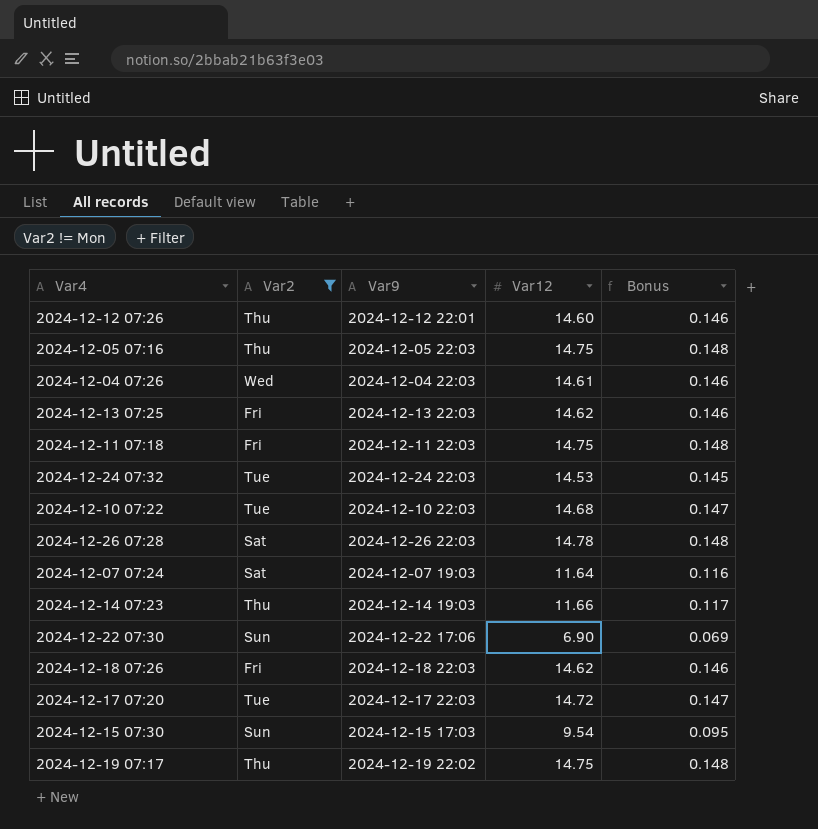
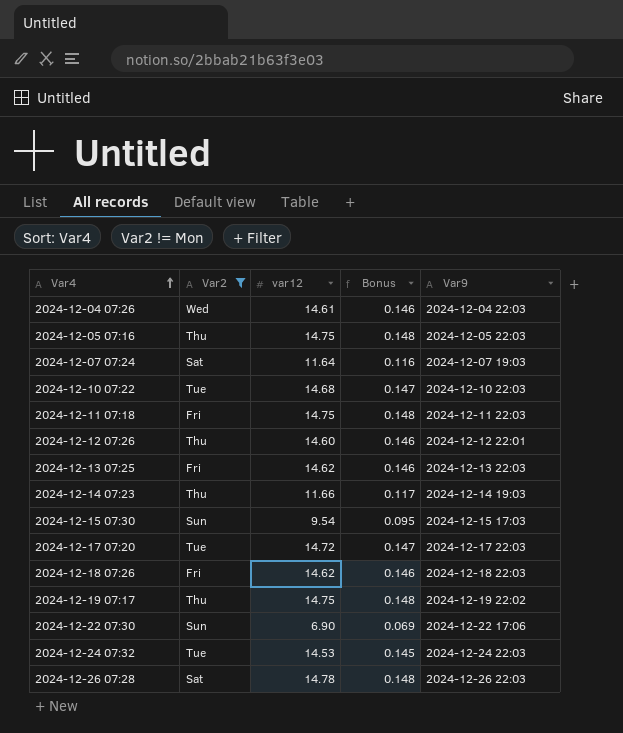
row order: none -> Var4 ascending
column name: Var12 -> var12
column Var9 | position: 3 -> 5

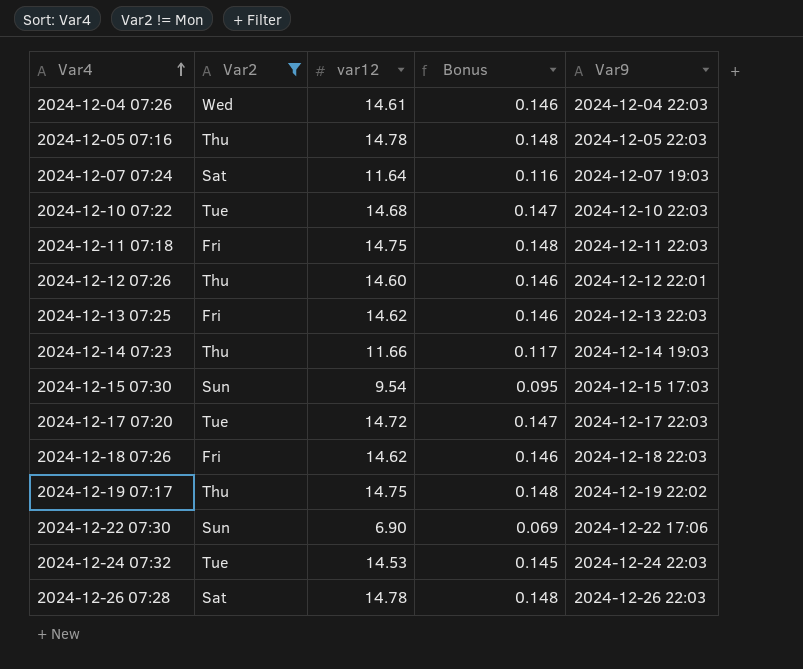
2024-12-05 07:16 | var12: 14.75 -> 14.78

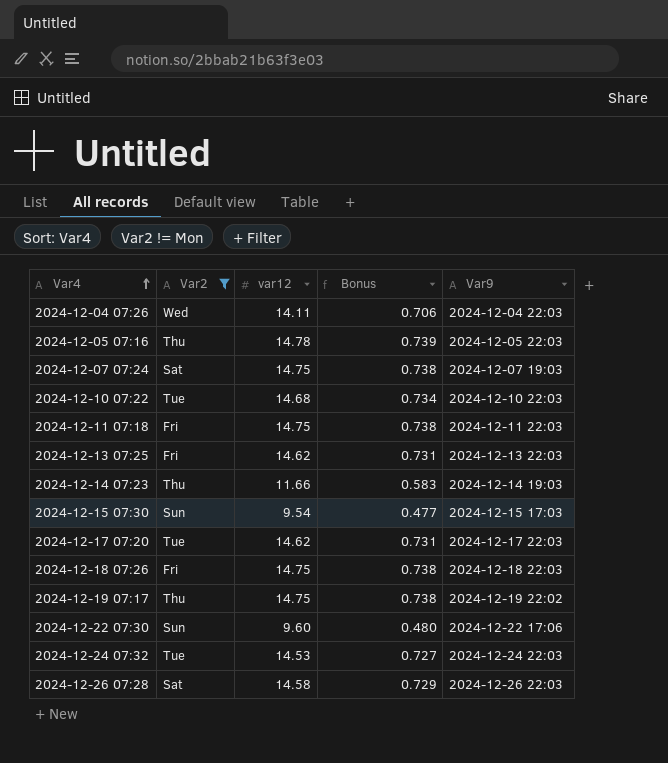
column Bonus | formula: [var12] * 0.01 -> [var12] * 0.05
row 2024-12-12 07:26: Thu | 14.60 | 0.146 | 2024-12-12 22:01 -> none
2024-12-04 07:26 | var12: 14.61 -> 14.11
2024-12-07 07:24 | var12: 11.64 -> 14.75
2024-12-17 07:20 | var12: 14.72 -> 14.62
2024-12-18 07:26 | var12: 14.62 -> 14.75
2024-12-22 07:30 | var12: 6.90 -> 9.60
2024-12-26 07:28 | var12: 14.78 -> 14.58

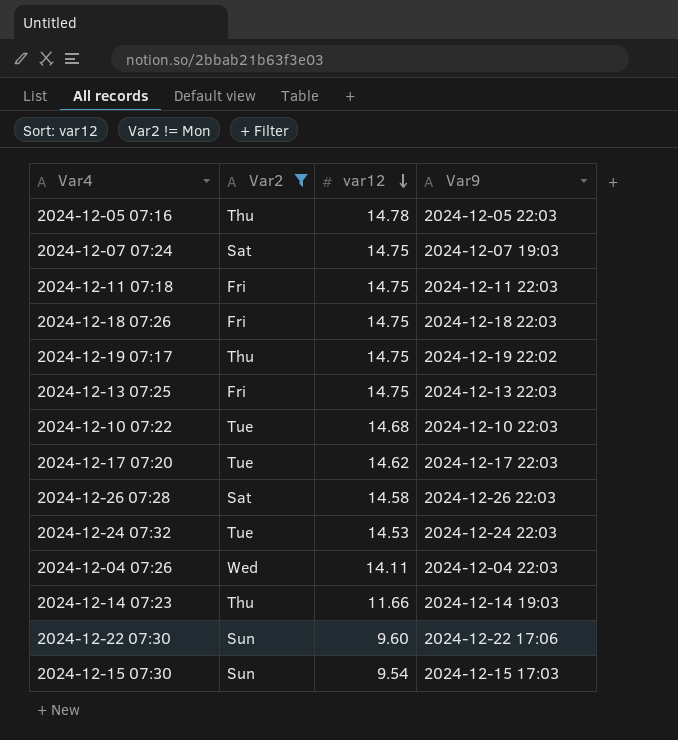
row order: Var4 ascending -> var12 descending
column Bonus | formula: [var12] * 0.05 -> none
2024-12-13 07:25 | var12: 14.62 -> 14.75

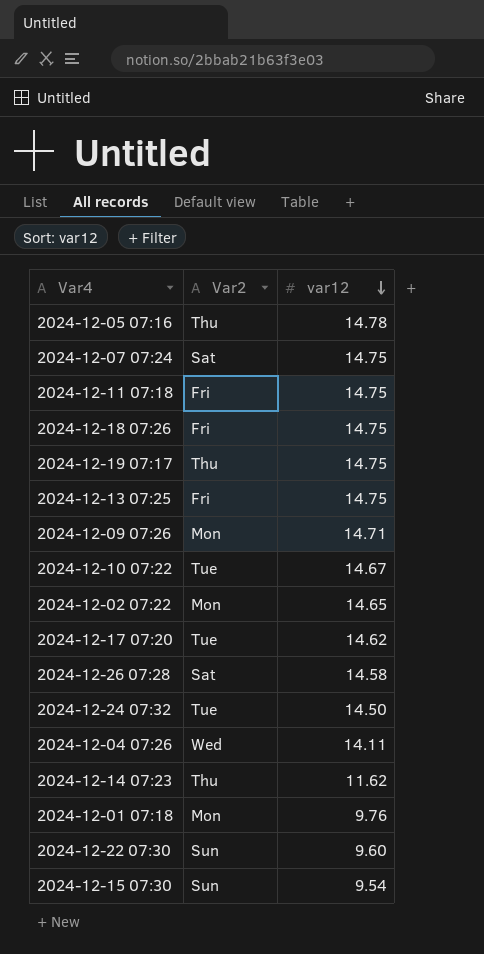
filter: Var2 != Mon -> none
column Var9 | position: 4 -> none
2024-12-10 07:22 | var12: 14.68 -> 14.67
2024-12-24 07:32 | var12: 14.53 -> 14.50
2024-12-14 07:23 | var12: 11.66 -> 11.62

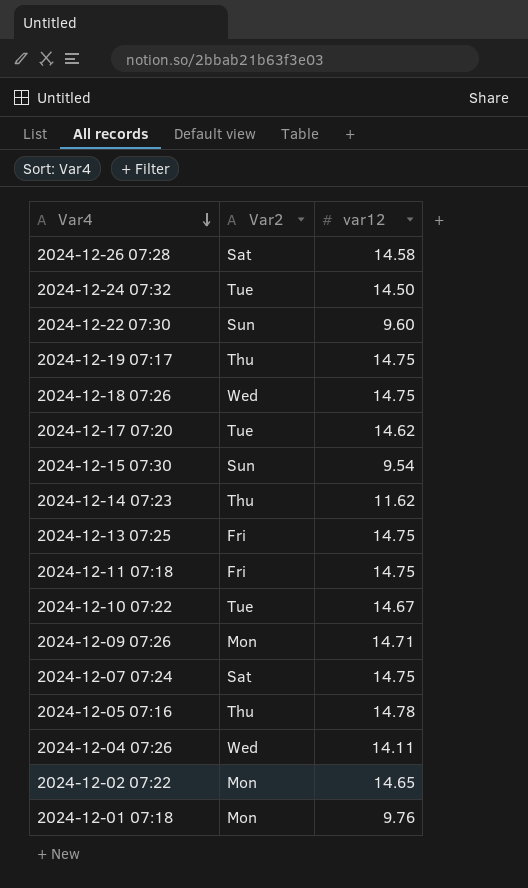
row order: var12 descending -> Var4 descending
2024-12-18 07:26 | Var2: Fri -> Wed

